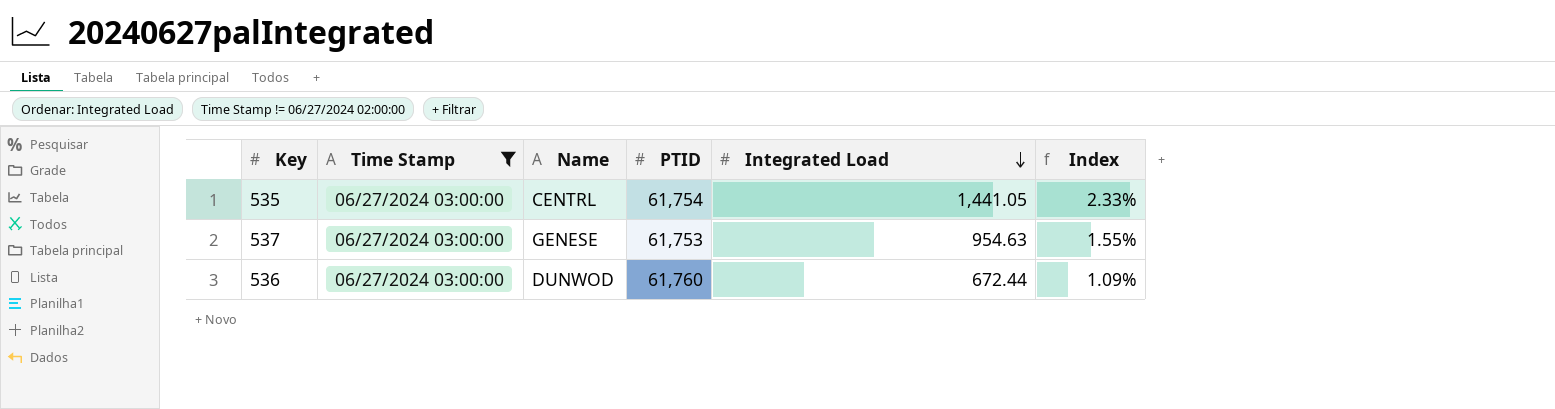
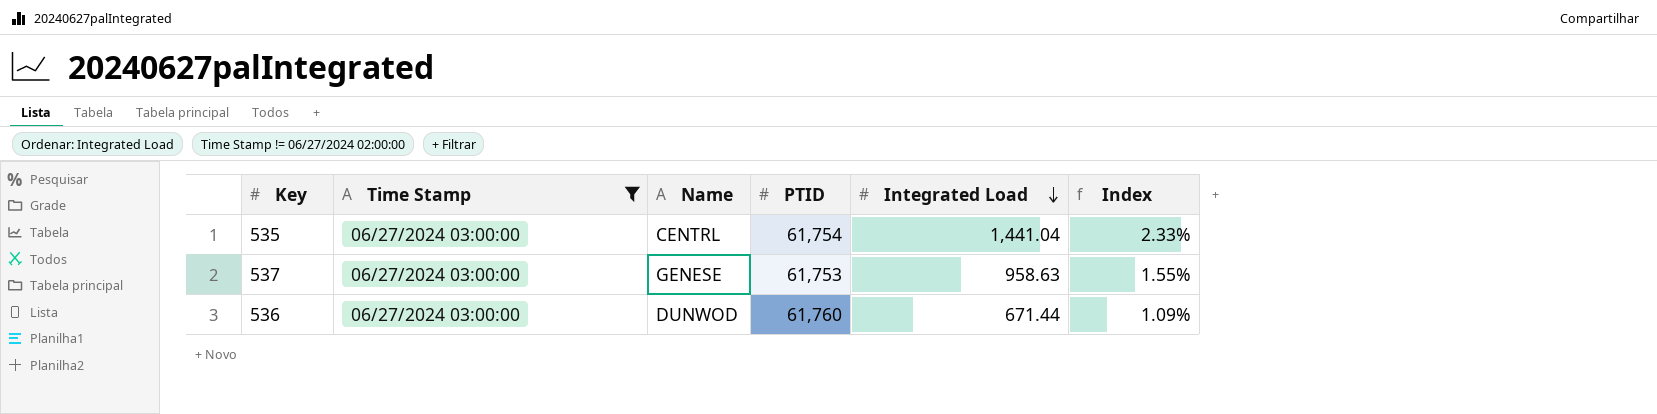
535 | Integrated Load: 1,441.05 -> 1,441.04
537 | Integrated Load: 954.63 -> 958.63
536 | Integrated Load: 672.44 -> 671.44

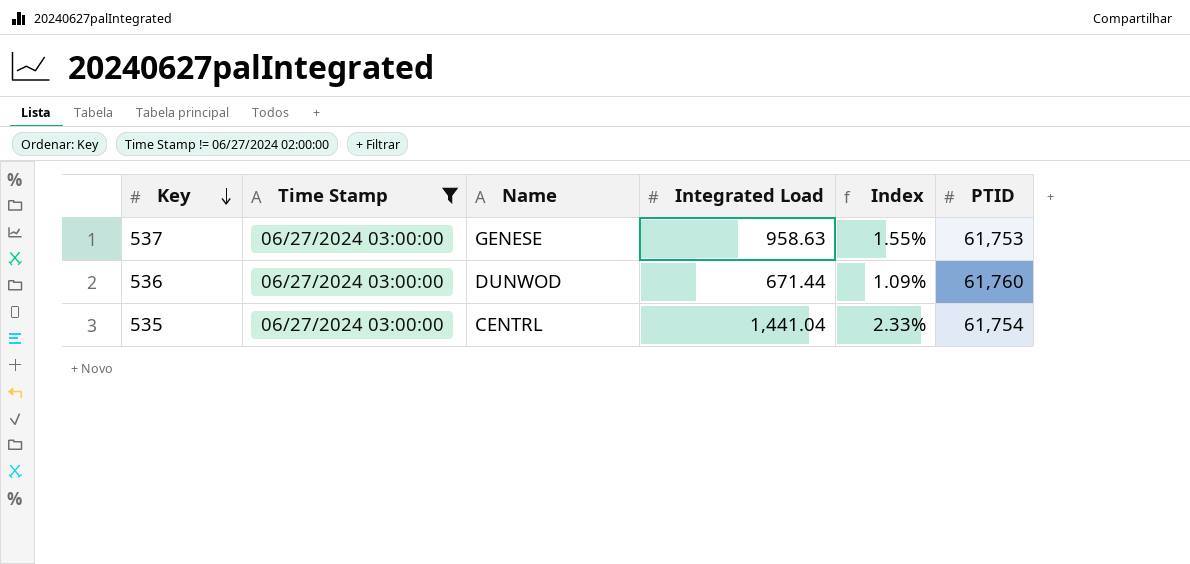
row order: Integrated Load descending -> Key descending
column PTID | position: 4 -> 6

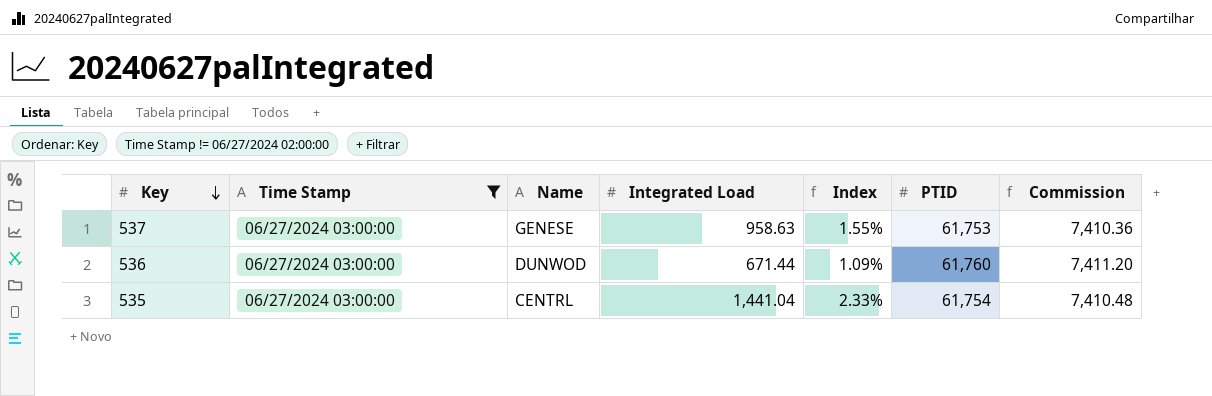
column Commission | formula: none -> [PTID] * 0.12

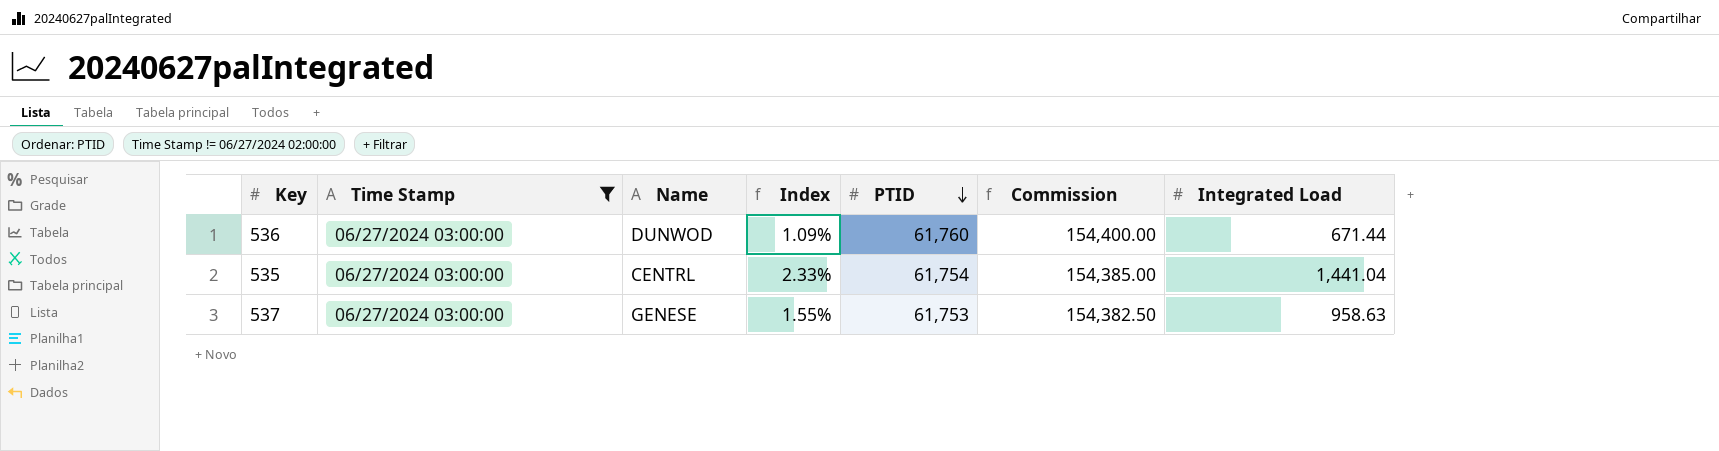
row order: Key descending -> PTID descending
column Commission | formula: [PTID] * 0.12 -> [PTID] * 2.5
column Integrated Load | position: 4 -> 7

